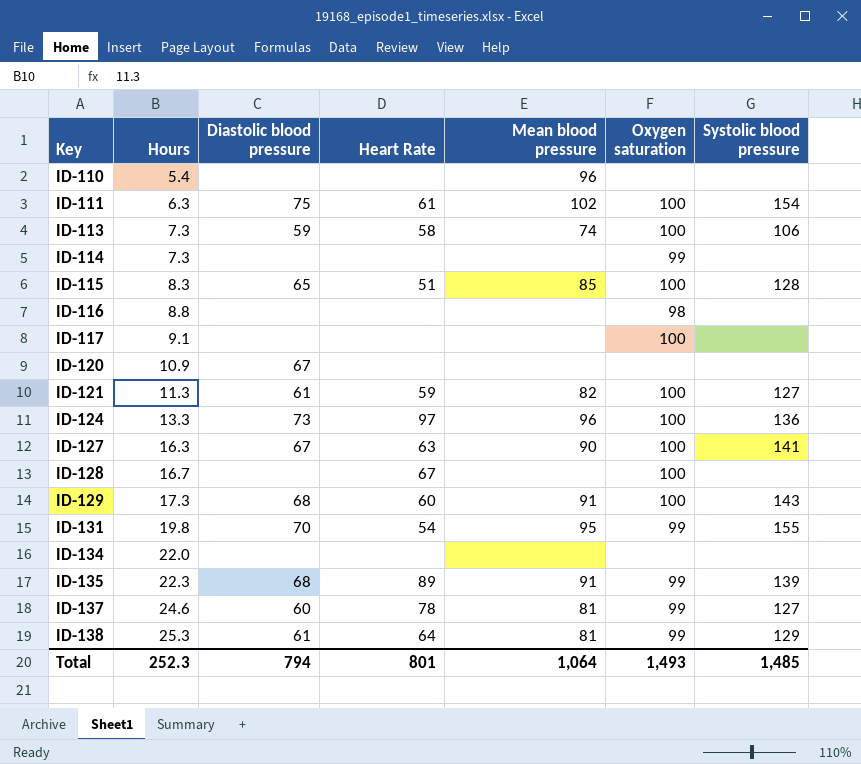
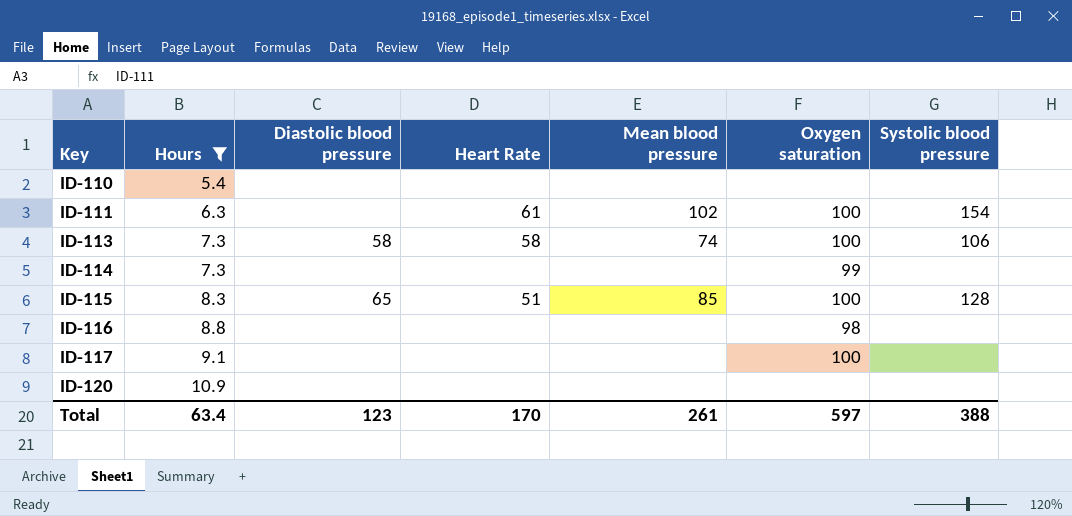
filter: none -> Hours <= 10.9
ID-110 | Mean blood pressure: 96 -> none
ID-111 | Diastolic blood pressure: 75 -> none
ID-113 | Diastolic blood pressure: 59 -> 58
ID-120 | Diastolic blood pressure: 67 -> none
Total | Hours: 252.3 -> 63.4
Total | Diastolic blood pressure: 794 -> 123
Total | Heart Rate: 801 -> 170
Total | Mean blood pressure: 1,064 -> 261
Total | Oxygen saturation: 1,493 -> 597
Total | Systolic blood pressure: 1,485 -> 388

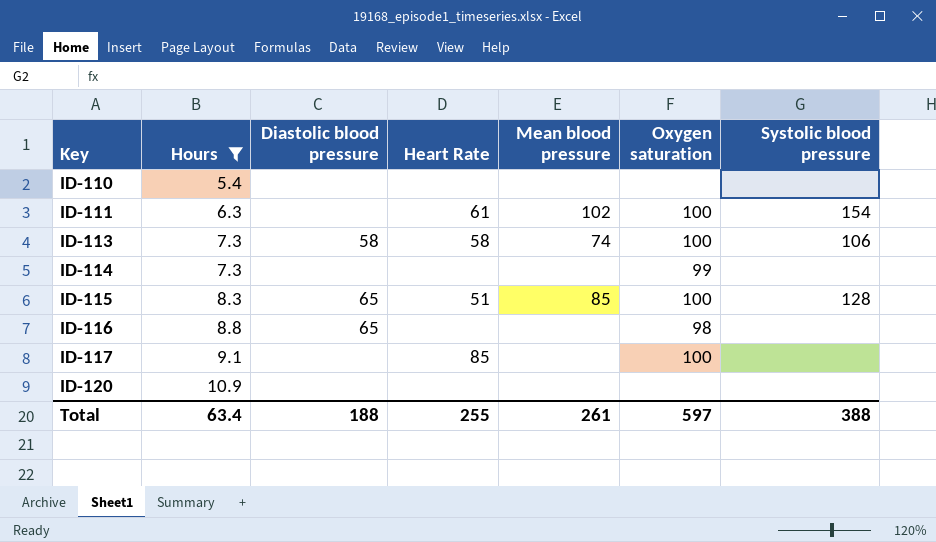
ID-116 | Diastolic blood pressure: none -> 65
ID-117 | Heart Rate: none -> 85
Total | Diastolic blood pressure: 123 -> 188
Total | Heart Rate: 170 -> 255

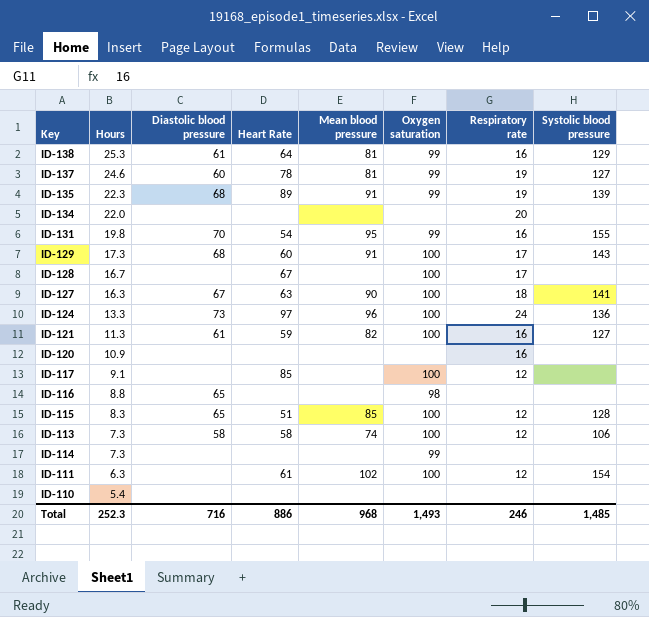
filter: Hours <= 10.9 -> none
row order: Key ascending -> Hours descending
column Respiratory rate | position: none -> 7
Total | Hours: 63.4 -> 252.3
Total | Diastolic blood pressure: 188 -> 716
Total | Heart Rate: 255 -> 886
Total | Mean blood pressure: 261 -> 968
Total | Oxygen saturation: 597 -> 1,493
Total | Systolic blood pressure: 388 -> 1,485

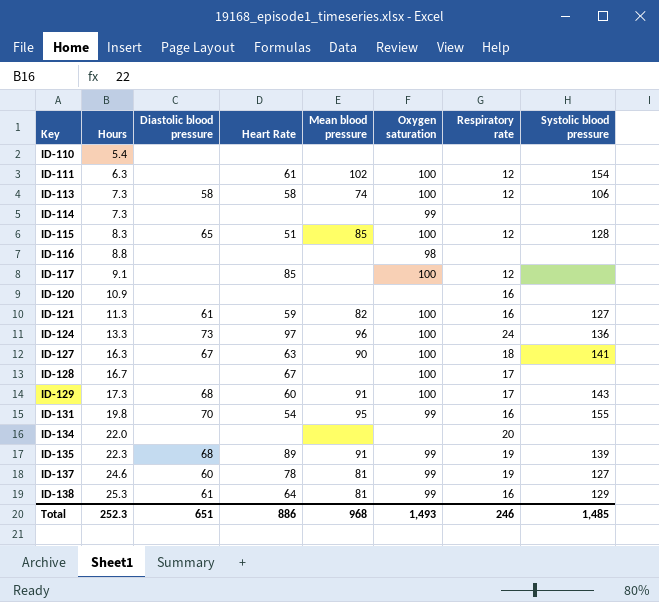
row order: Hours descending -> Key ascending
ID-116 | Diastolic blood pressure: 65 -> none
Total | Diastolic blood pressure: 716 -> 651

